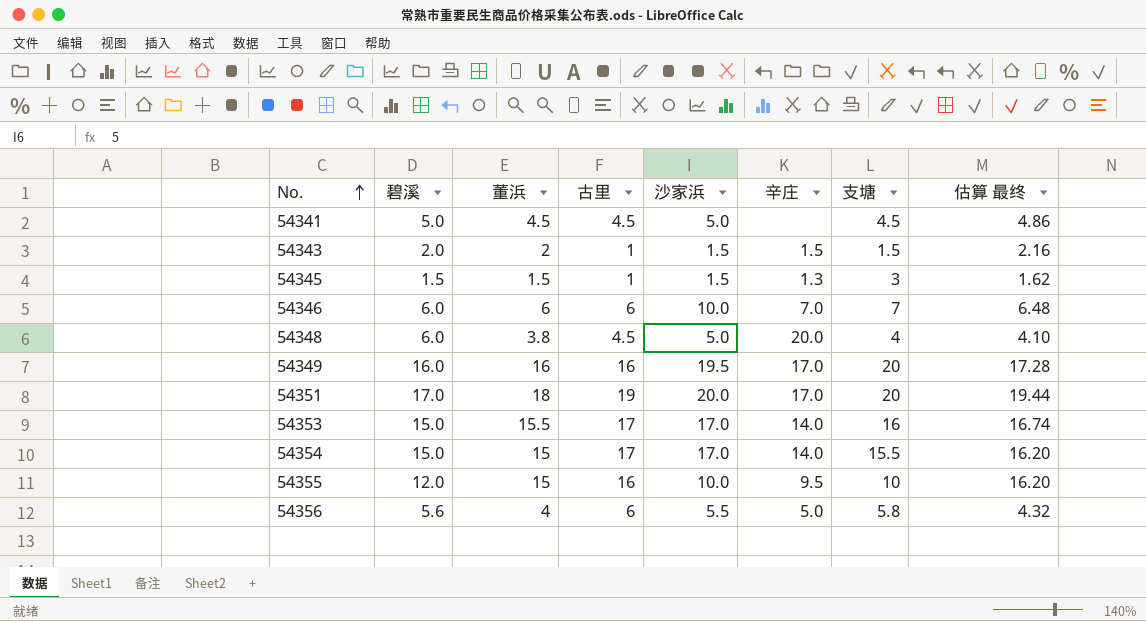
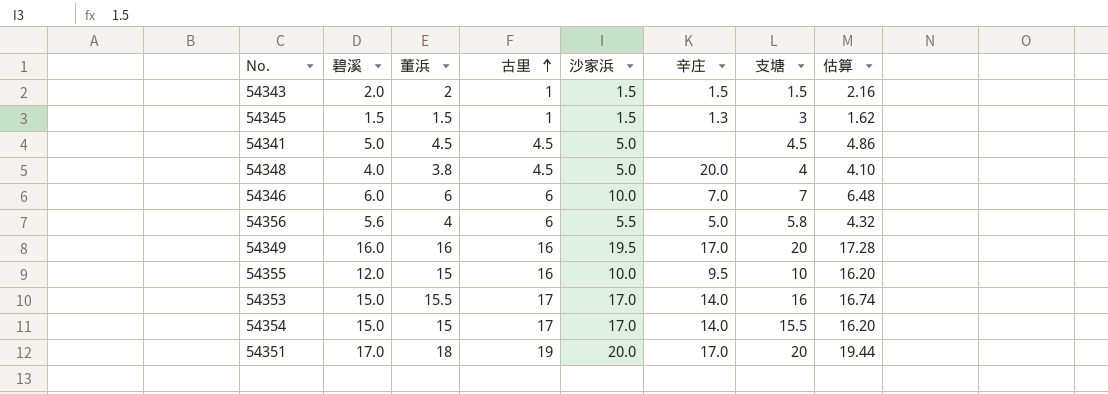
row order: No. ascending -> 古里 ascending
column name: 估算 最终 -> 估算
54348 | 碧溪: 6.0 -> 4.0

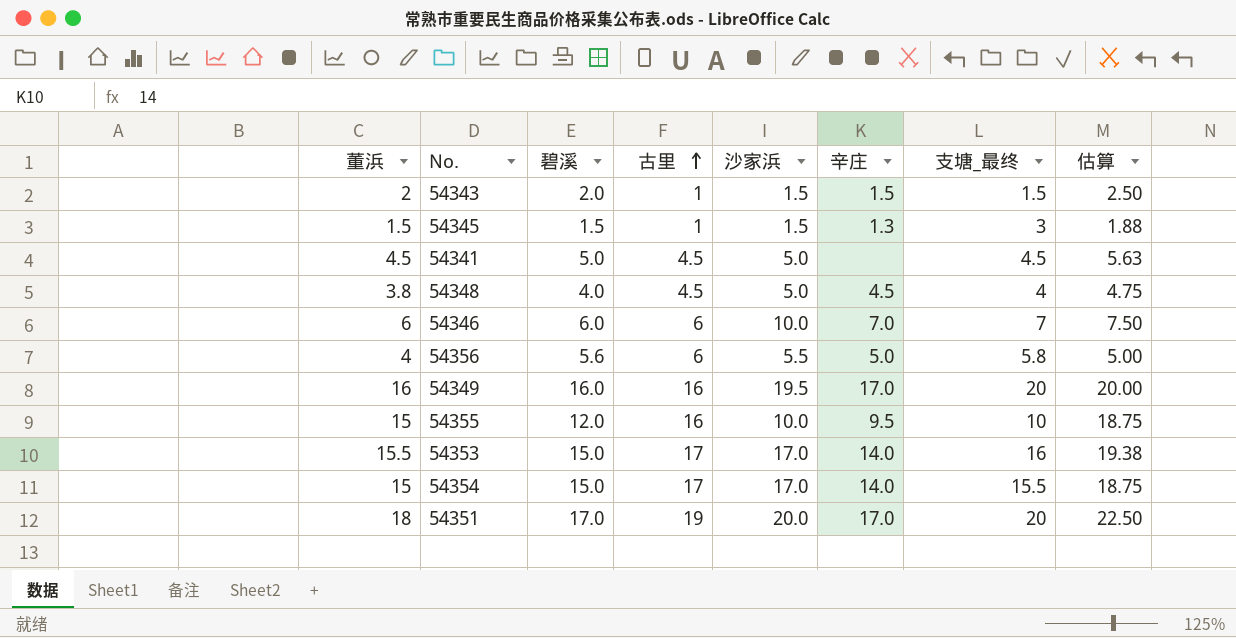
column 董浜 | position: 3 -> 1
column name: 支塘 -> 支塘_最终
column 估算 | formula: [董浜] * 1.08 -> [董浜] * 1.25
54348 | 辛庄: 20.0 -> 4.5

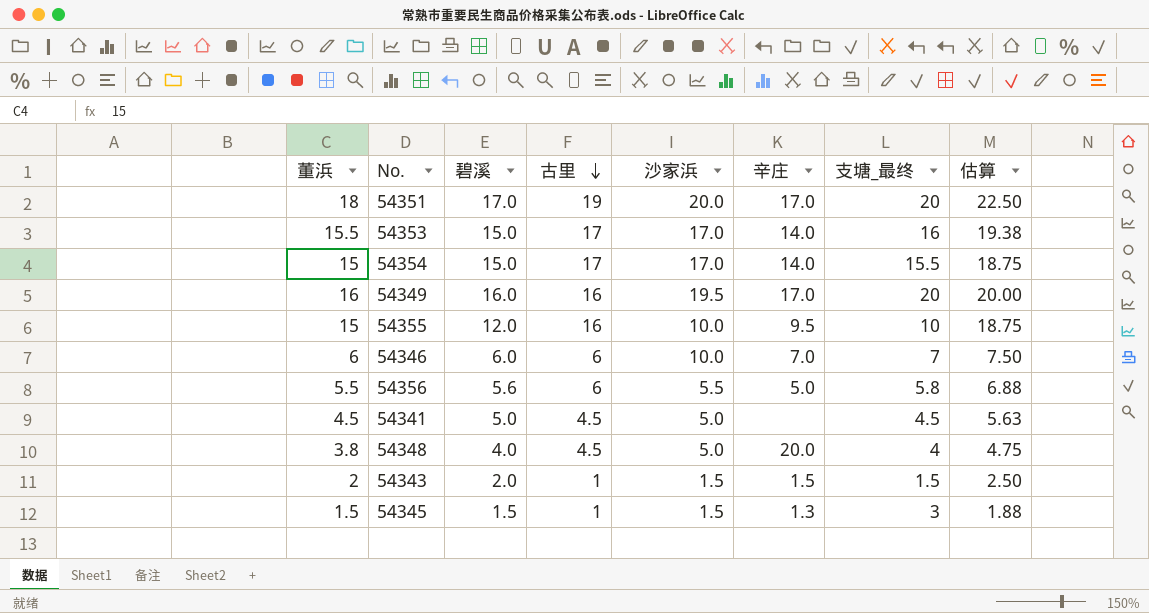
row order: 古里 ascending -> 古里 descending
54356 | 董浜: 4 -> 5.5
54356 | 估算: 5.00 -> 6.88
54348 | 辛庄: 4.5 -> 20.0

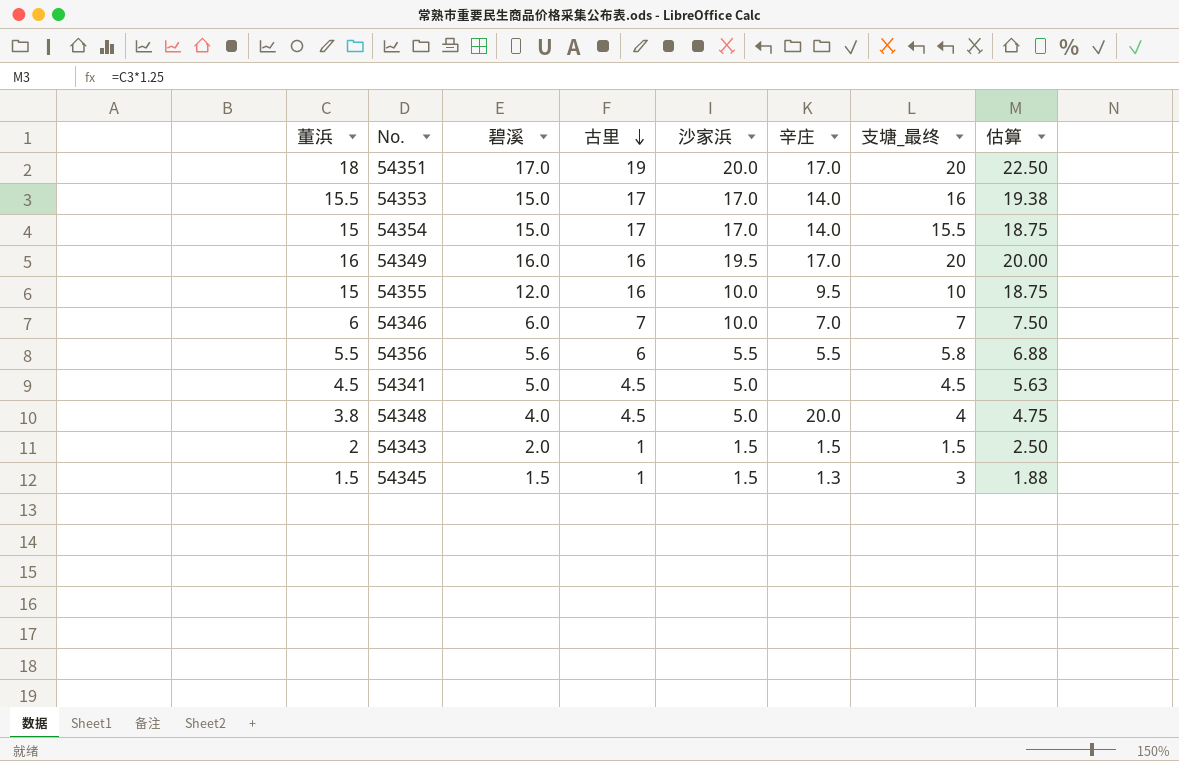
54346 | 古里: 6 -> 7
54356 | 辛庄: 5.0 -> 5.5

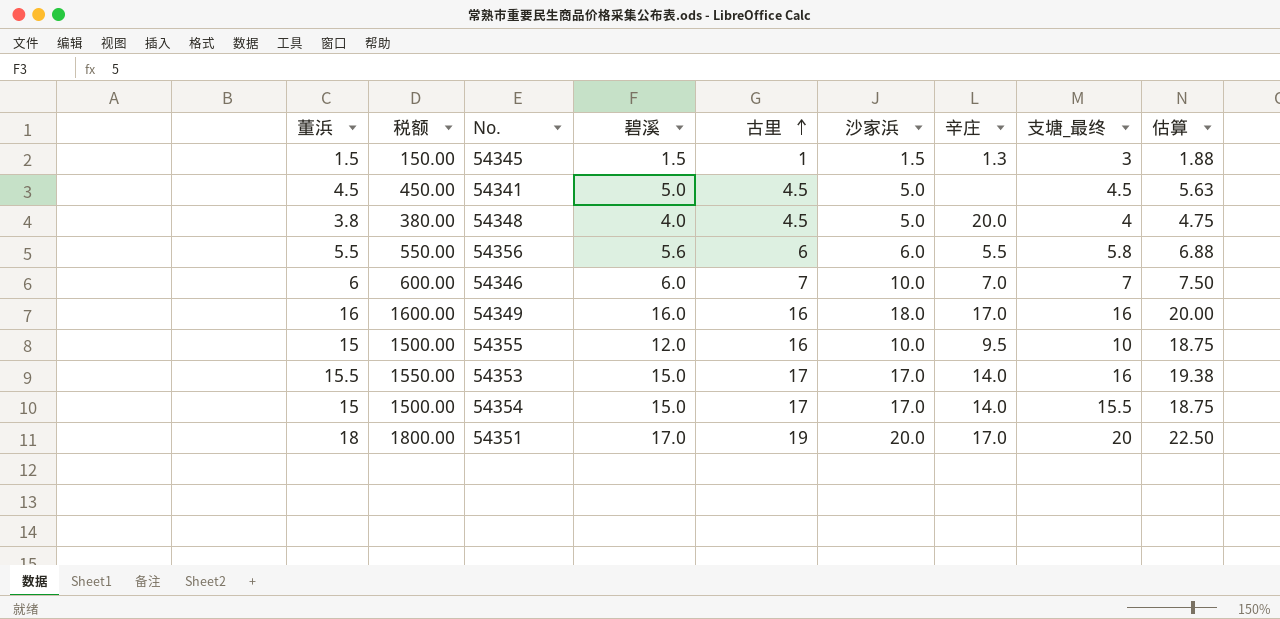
row order: 古里 descending -> 古里 ascending
column 税额 | formula: none -> [董浜] * 100
row 54343: 2 | 2.0 | 1 | 1.5 | 1.5 | 1.5 | 2.50 -> none
54356 | 沙家浜: 5.5 -> 6.0
54349 | 沙家浜: 19.5 -> 18.0
54349 | 支塘_最终: 20 -> 16

